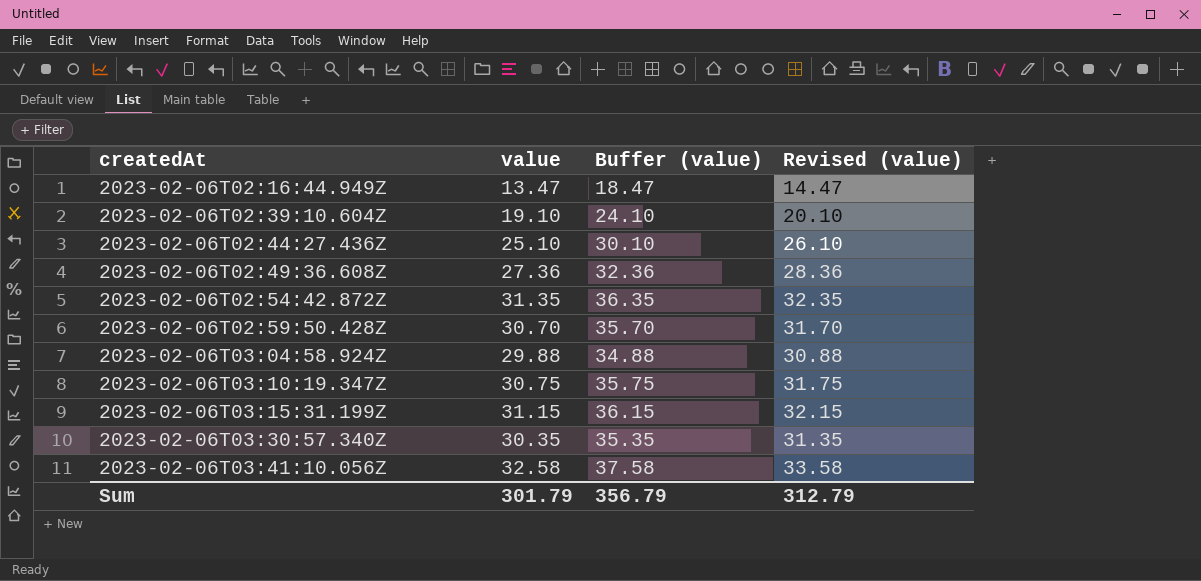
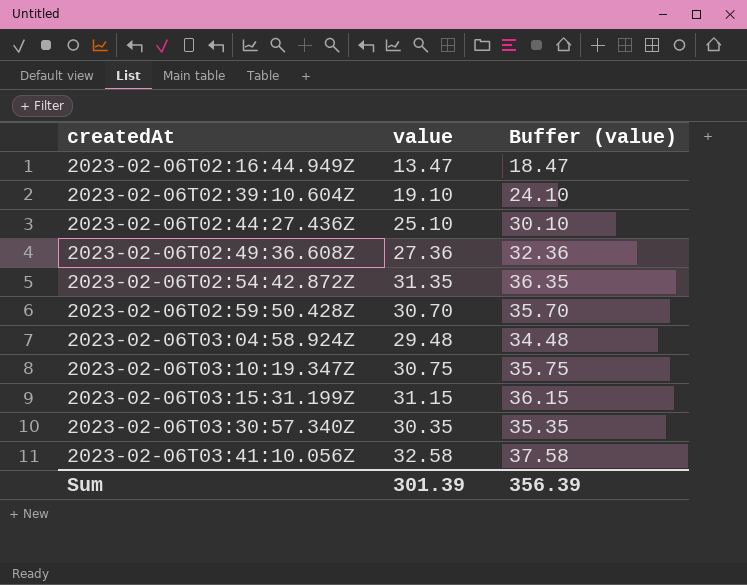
column Revised (value) | formula: [value] + 1 -> none
2023-02-06T03:04:58.924Z | value: 29.88 -> 29.48
2023-02-06T03:04:58.924Z | Buffer (value): 34.88 -> 34.48
Sum | value: 301.79 -> 301.39
Sum | Buffer (value): 356.79 -> 356.39

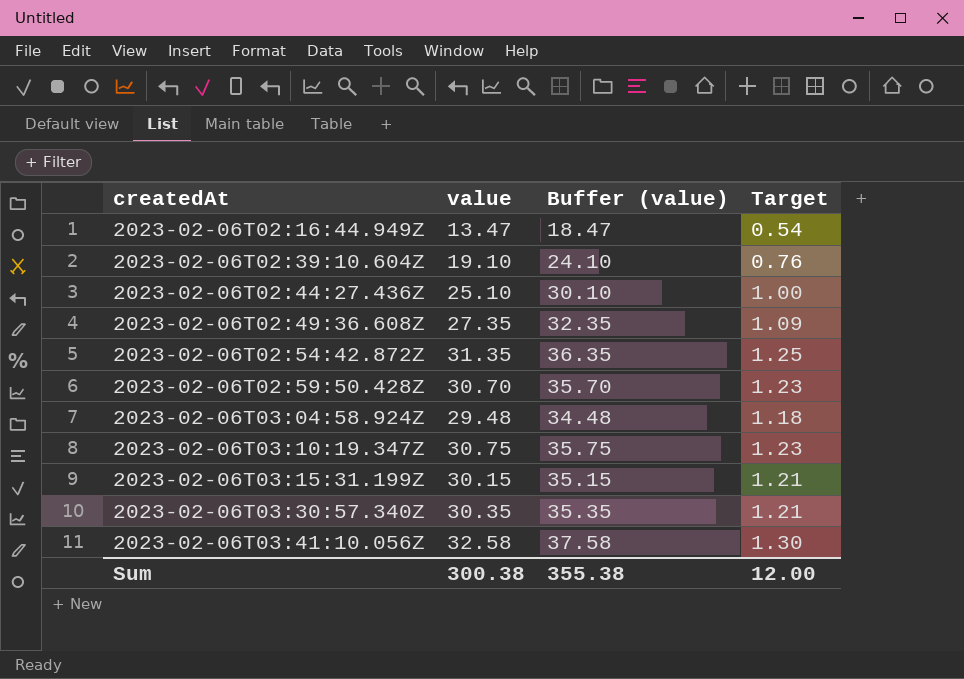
column Target | formula: none -> [value] * 0.04
2023-02-06T02:49:36.608Z | value: 27.36 -> 27.35
2023-02-06T02:49:36.608Z | Buffer (value): 32.36 -> 32.35
2023-02-06T03:15:31.199Z | value: 31.15 -> 30.15
2023-02-06T03:15:31.199Z | Buffer (value): 36.15 -> 35.15
Sum | value: 301.39 -> 300.38
Sum | Buffer (value): 356.39 -> 355.38

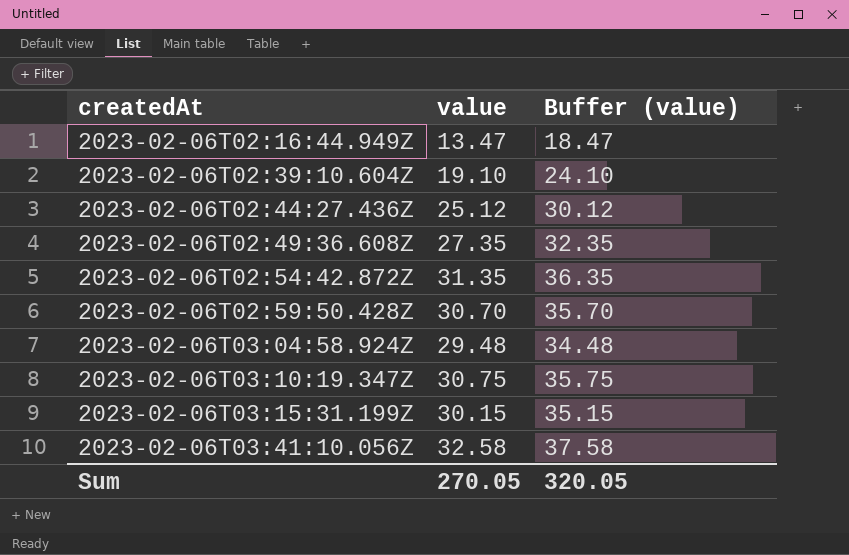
column Target | formula: [value] * 0.04 -> none
row 2023-02-06T03:30:57.340Z: 30.35 | 35.35 | 1.21 -> none
2023-02-06T02:44:27.436Z | value: 25.10 -> 25.12
2023-02-06T02:44:27.436Z | Buffer (value): 30.10 -> 30.12
Sum | value: 300.38 -> 270.05
Sum | Buffer (value): 355.38 -> 320.05

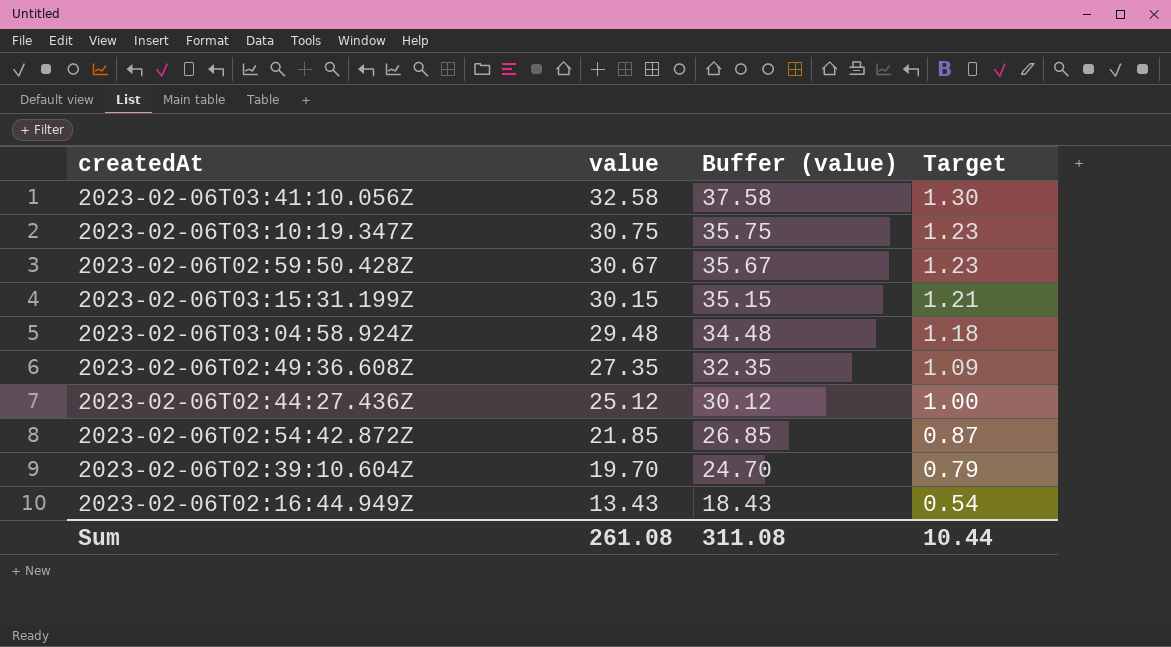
row order: createdAt ascending -> value descending
column Target | formula: none -> [value] * 0.04
2023-02-06T02:59:50.428Z | value: 30.70 -> 30.67
2023-02-06T02:59:50.428Z | Buffer (value): 35.70 -> 35.67
2023-02-06T02:54:42.872Z | value: 31.35 -> 21.85
2023-02-06T02:54:42.872Z | Buffer (value): 36.35 -> 26.85
2023-02-06T02:39:10.604Z | value: 19.10 -> 19.70
2023-02-06T02:39:10.604Z | Buffer (value): 24.10 -> 24.70
2023-02-06T02:16:44.949Z | value: 13.47 -> 13.43
2023-02-06T02:16:44.949Z | Buffer (value): 18.47 -> 18.43
Sum | value: 270.05 -> 261.08
Sum | Buffer (value): 320.05 -> 311.08

